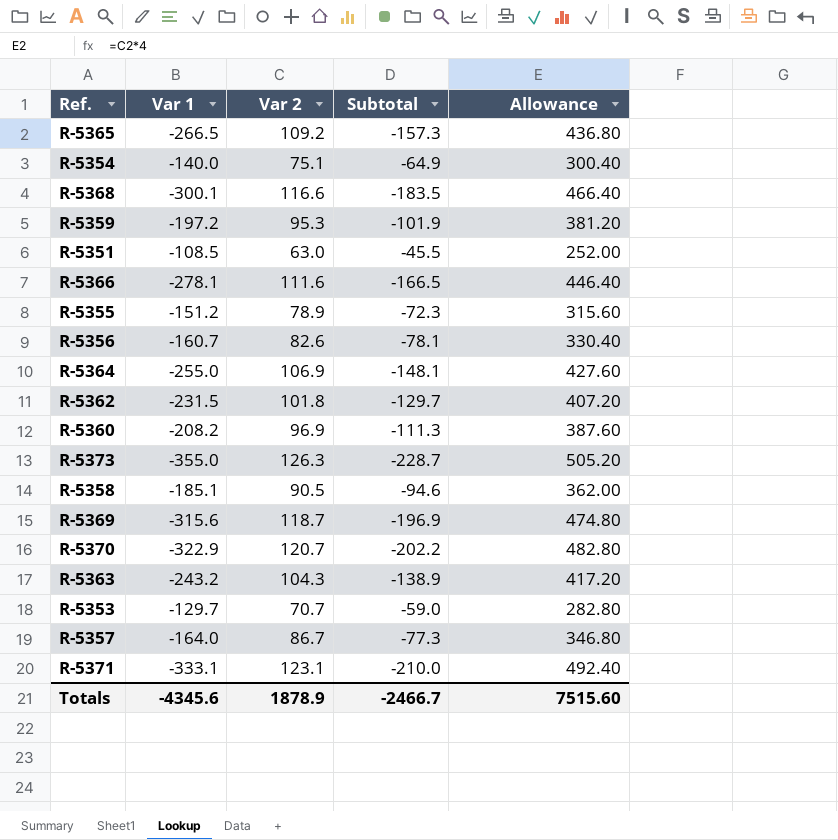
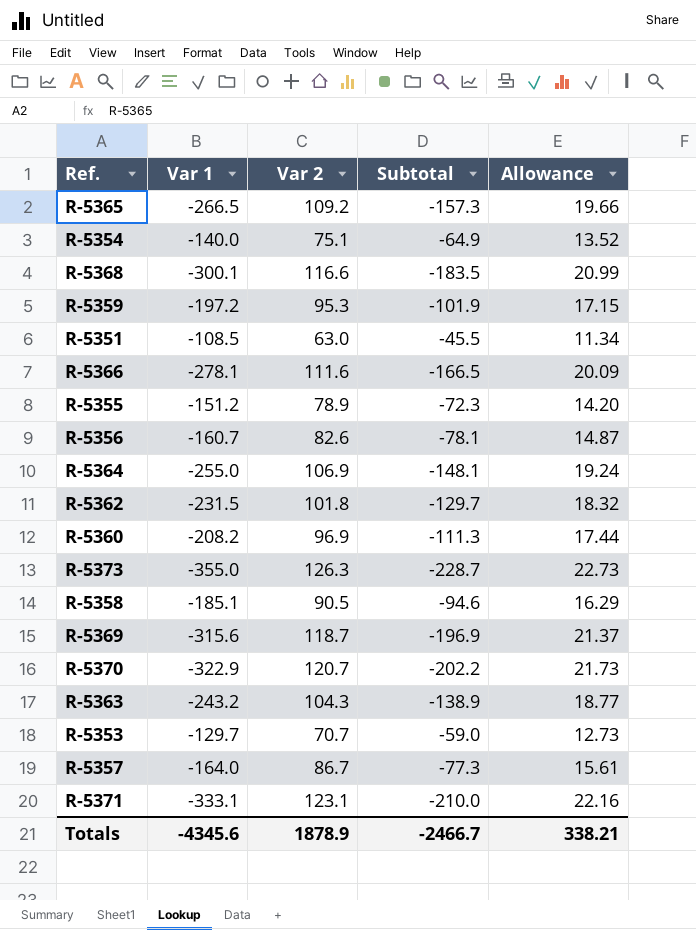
column Allowance | formula: [Var 2] * 4 -> [Var 2] * 0.18
Totals | Allowance: 7515.60 -> 338.21

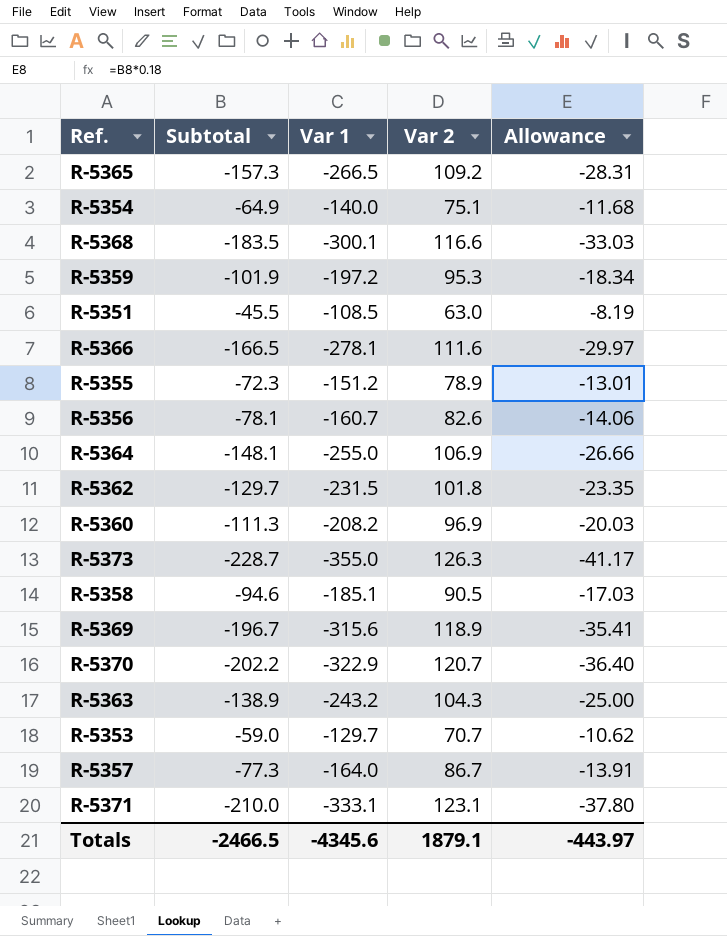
column Subtotal | position: 4 -> 2
column Allowance | formula: [Var 2] * 0.18 -> [Subtotal] * 0.18
R-5369 | Subtotal: -196.9 -> -196.7
R-5369 | Var 2: 118.7 -> 118.9
Totals | Subtotal: -2466.7 -> -2466.5
Totals | Var 2: 1878.9 -> 1879.1
Totals | Allowance: 338.21 -> -443.97

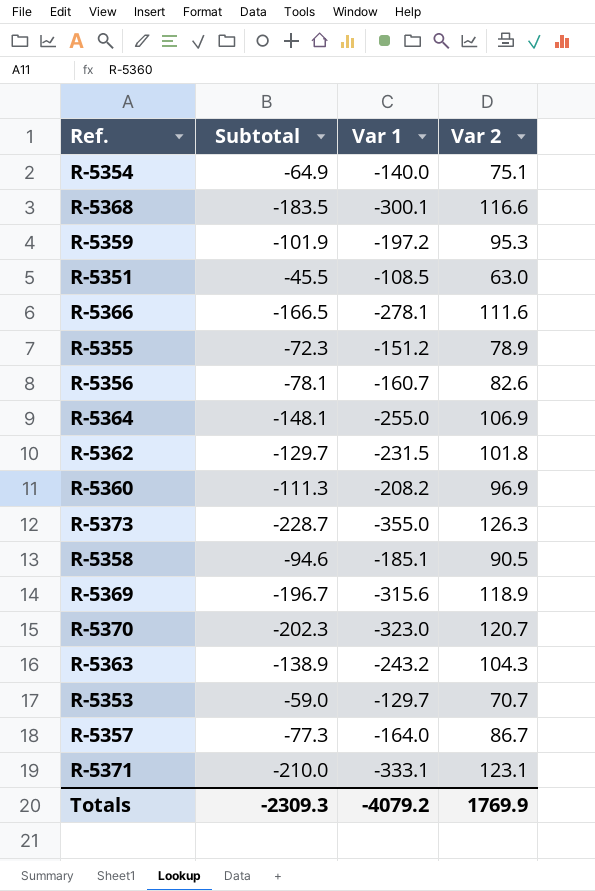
column Allowance | formula: [Subtotal] * 0.18 -> none
row R-5365: -157.3 | -266.5 | 109.2 | -28.31 -> none
R-5370 | Subtotal: -202.2 -> -202.3
R-5370 | Var 1: -322.9 -> -323.0
Totals | Subtotal: -2466.5 -> -2309.3
Totals | Var 1: -4345.6 -> -4079.2
Totals | Var 2: 1879.1 -> 1769.9

